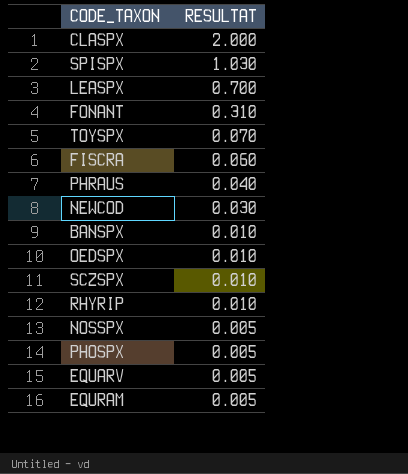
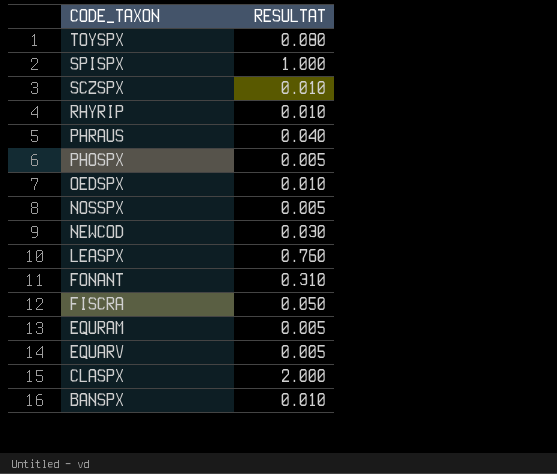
row order: RESULTAT descending -> CODE_TAXON descending
TOYSPX | RESULTAT: 0.070 -> 0.080
SPISPX | RESULTAT: 1.030 -> 1.000
LEASPX | RESULTAT: 0.700 -> 0.760
FISCRA | RESULTAT: 0.060 -> 0.050

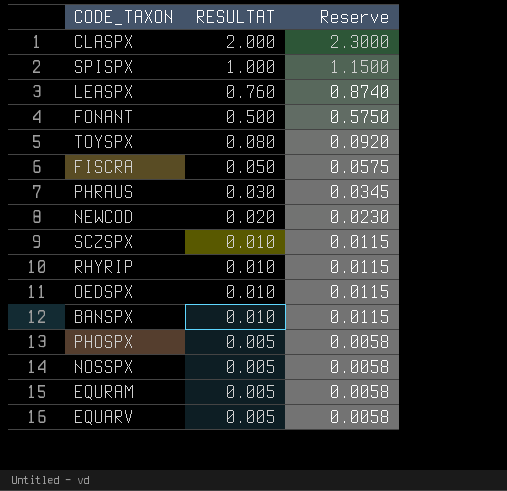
row order: CODE_TAXON descending -> RESULTAT descending
column Reserve | formula: none -> [RESULTAT] * 1.15
FONANT | RESULTAT: 0.310 -> 0.500
PHRAUS | RESULTAT: 0.040 -> 0.030
NEWCOD | RESULTAT: 0.030 -> 0.020

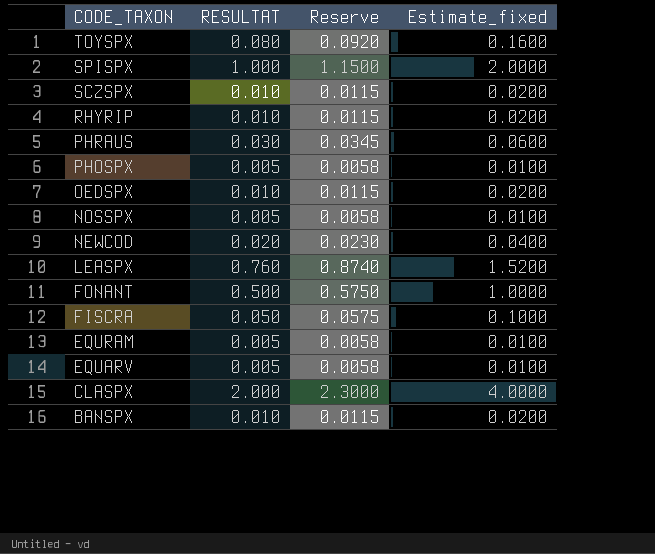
row order: RESULTAT descending -> CODE_TAXON descending
column Estimate_fixed | formula: none -> [RESULTAT] * 2

